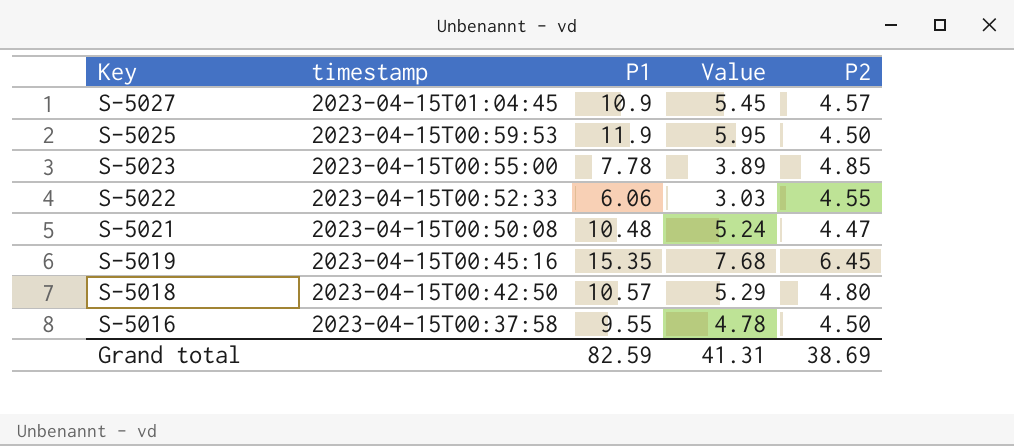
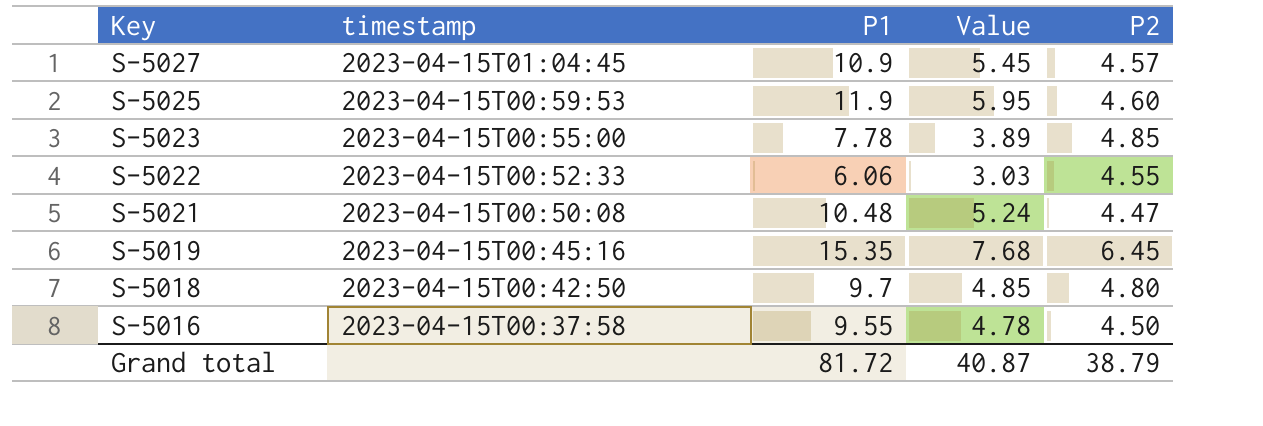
S-5025 | P2: 4.50 -> 4.60
S-5018 | P1: 10.57 -> 9.7
S-5018 | Value: 5.29 -> 4.85
Grand total | P1: 82.59 -> 81.72
Grand total | Value: 41.31 -> 40.87
Grand total | P2: 38.69 -> 38.79

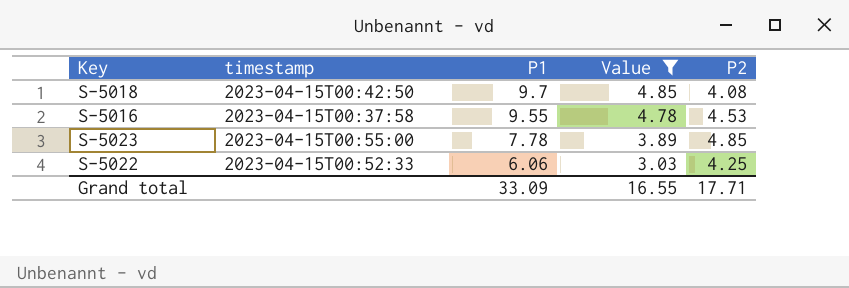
filter: none -> Value <= 4.85
row order: Key descending -> P1 descending
S-5018 | P2: 4.80 -> 4.08
S-5016 | P2: 4.50 -> 4.53
S-5022 | P2: 4.55 -> 4.25
Grand total | P1: 81.72 -> 33.09
Grand total | Value: 40.87 -> 16.55
Grand total | P2: 38.79 -> 17.71

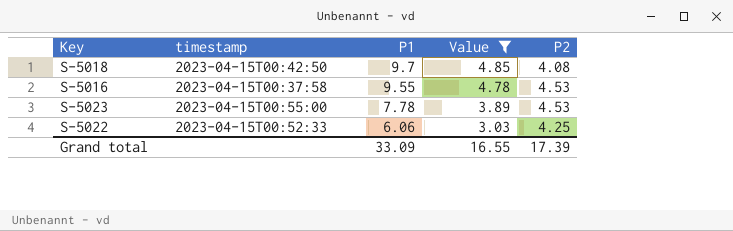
S-5023 | P2: 4.85 -> 4.53
Grand total | P2: 17.71 -> 17.39

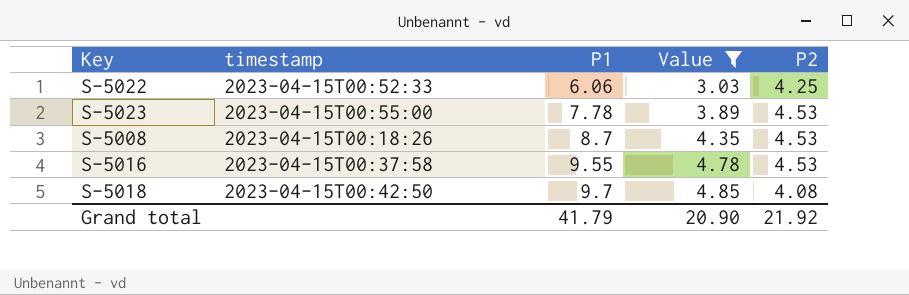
row order: P1 descending -> P1 ascending
row S-5008: none -> 2023-04-15T00:18:26 | 8.7 | 4.35 | 4.53
Grand total | P1: 33.09 -> 41.79
Grand total | Value: 16.55 -> 20.90
Grand total | P2: 17.39 -> 21.92

